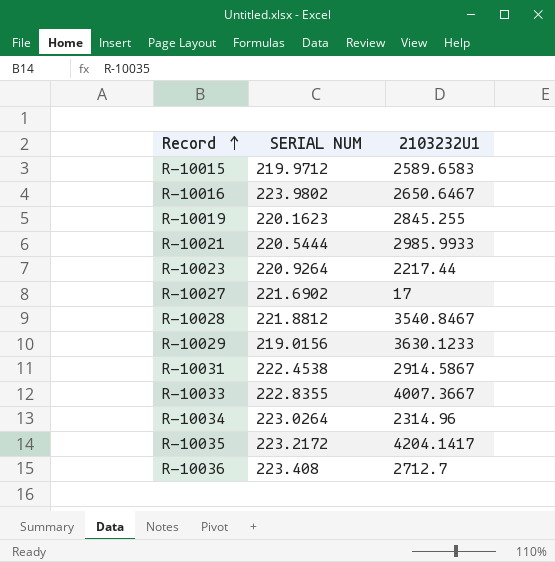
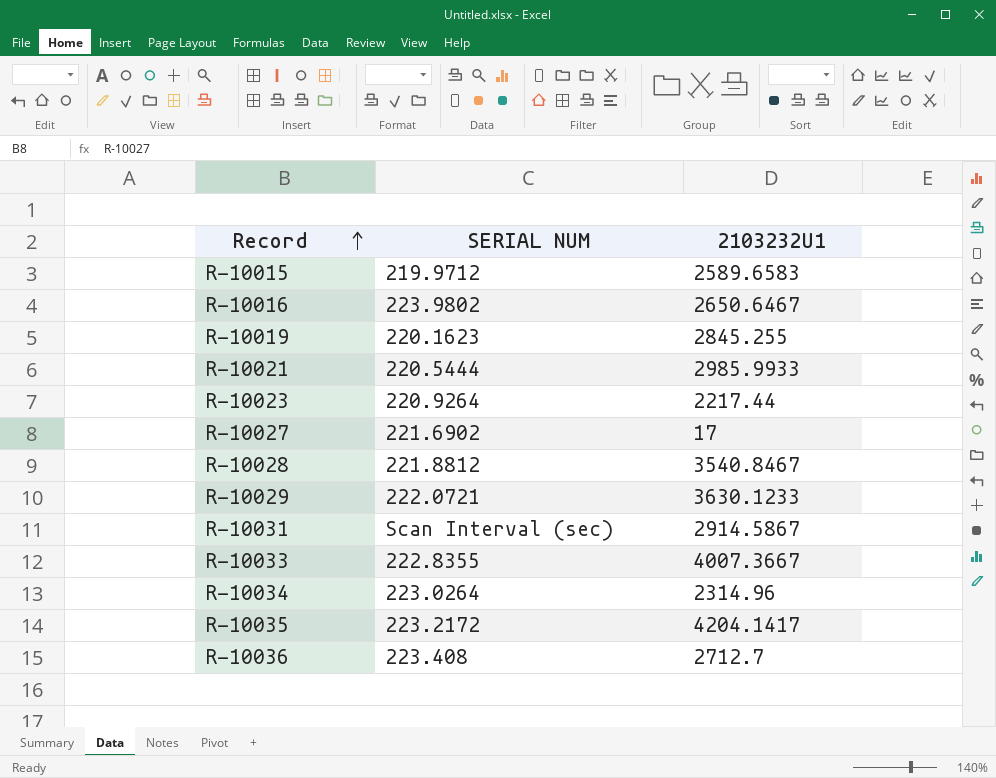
R-10029 | SERIAL NUM: 219.0156 -> 222.0721
R-10031 | SERIAL NUM: 222.4538 -> Scan Interval (sec)

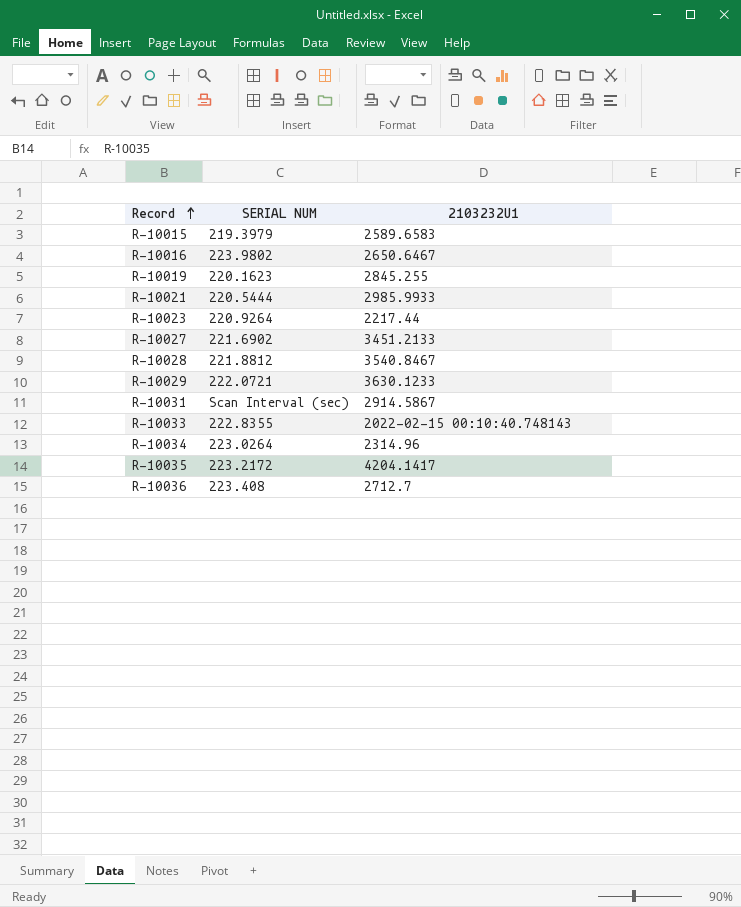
R-10015 | SERIAL NUM: 219.9712 -> 219.3979
R-10027 | 2103232U1: 17 -> 3451.2133
R-10033 | 2103232U1: 4007.3667 -> 2022-02-15 00:10:40.748143

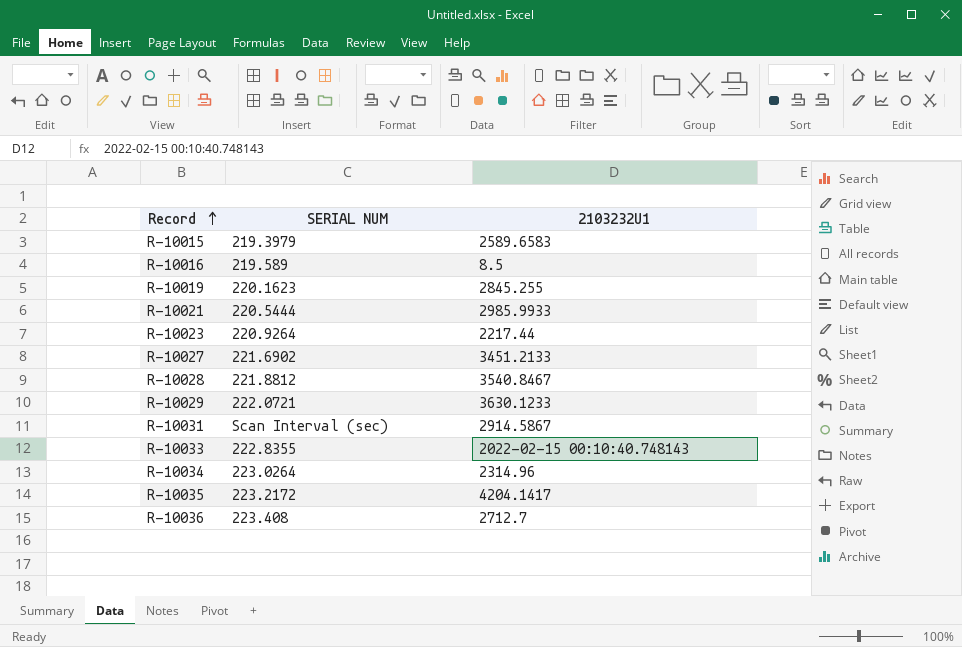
R-10016 | SERIAL NUM: 223.9802 -> 219.589
R-10016 | 2103232U1: 2650.6467 -> 8.5

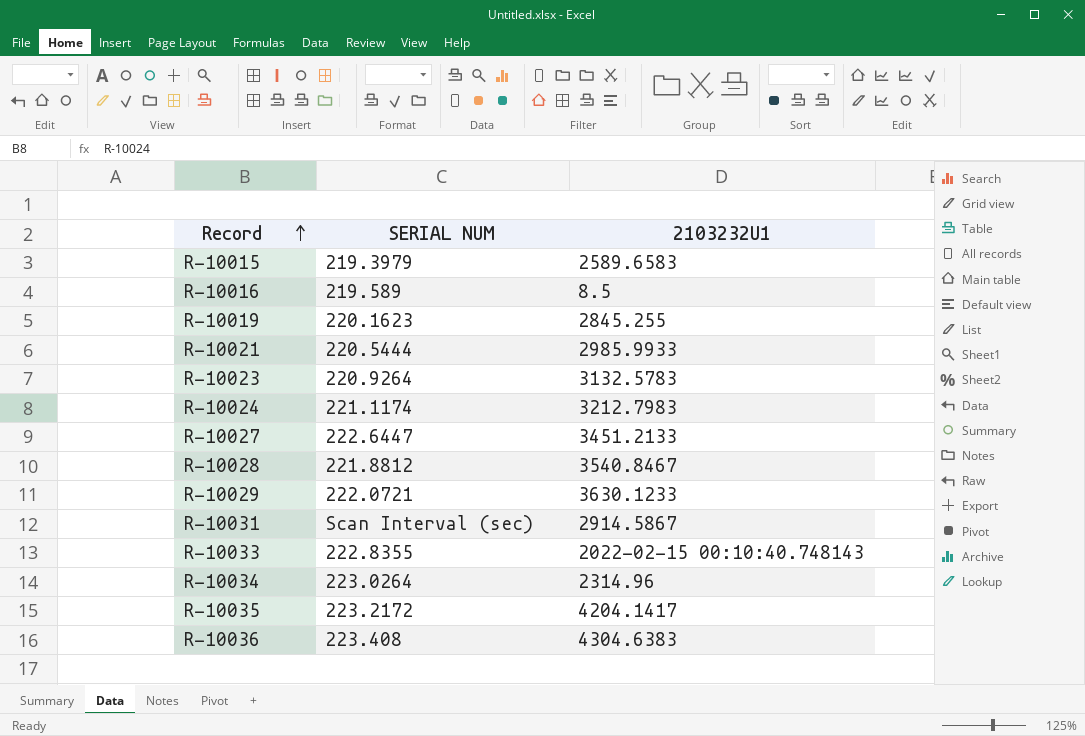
R-10023 | 2103232U1: 2217.44 -> 3132.5783
row R-10024: none -> 221.1174 | 3212.7983
R-10027 | SERIAL NUM: 221.6902 -> 222.6447
R-10036 | 2103232U1: 2712.7 -> 4304.6383

